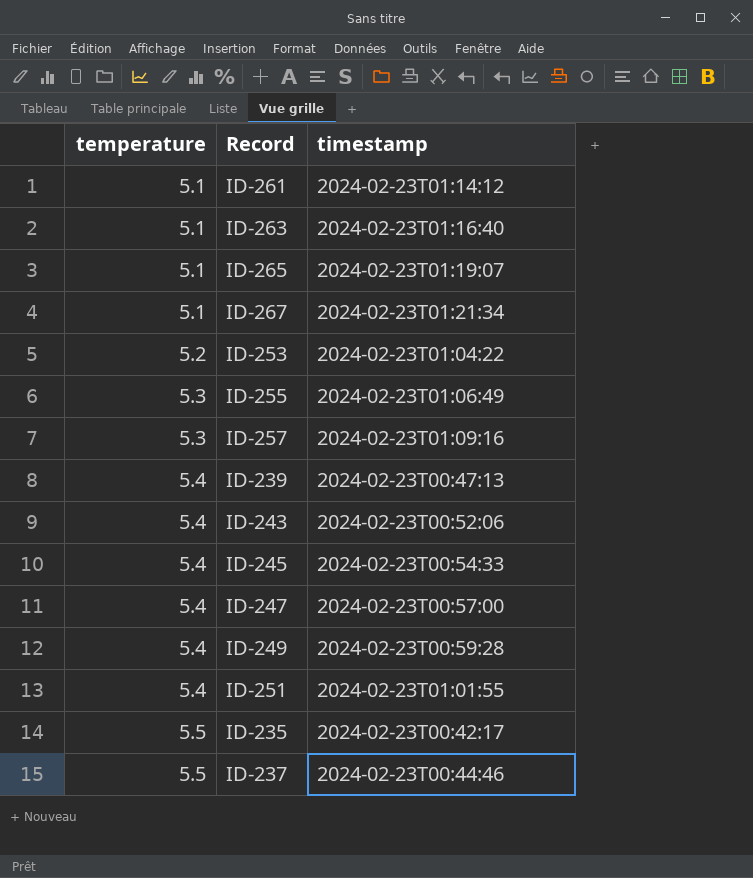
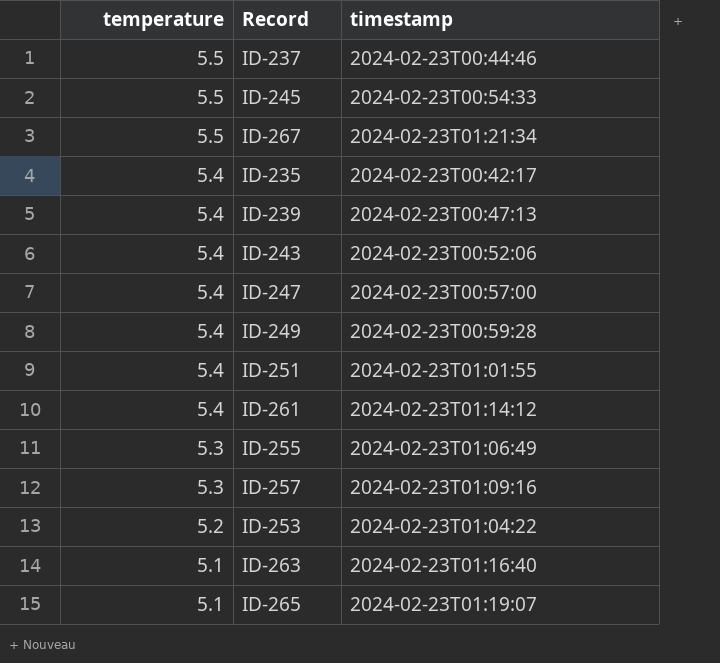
row order: temperature ascending -> temperature descending
ID-245 | temperature: 5.4 -> 5.5
ID-267 | temperature: 5.1 -> 5.5
ID-235 | temperature: 5.5 -> 5.4
ID-261 | temperature: 5.1 -> 5.4

